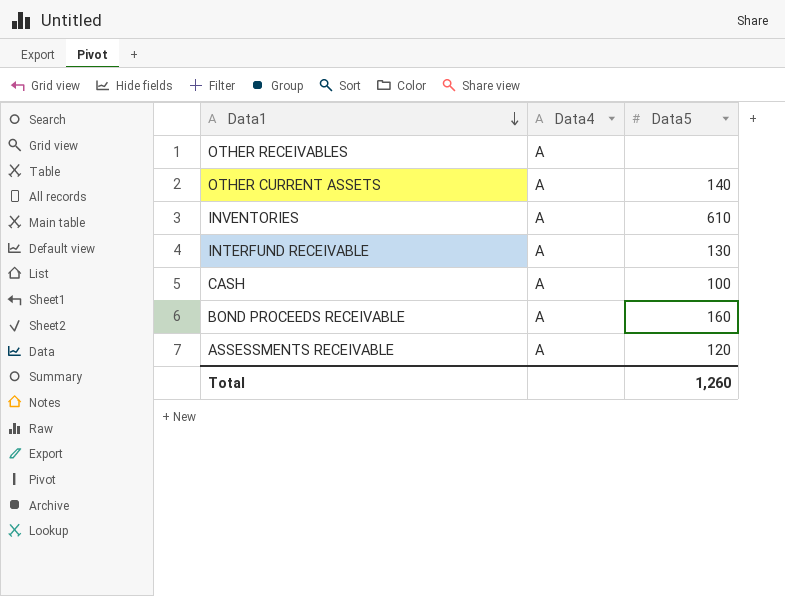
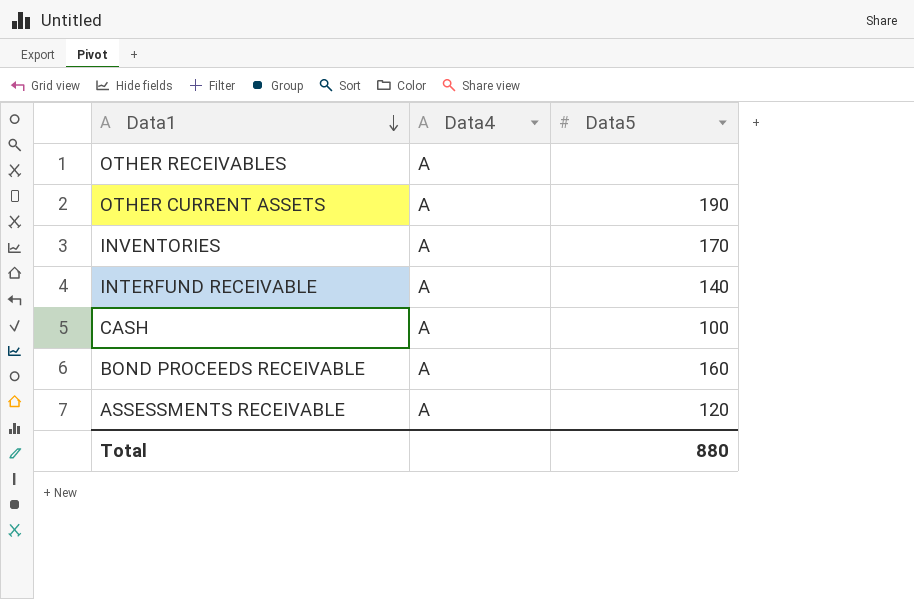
OTHER CURRENT ASSETS | Data5: 140 -> 190
INVENTORIES | Data5: 610 -> 170
INTERFUND RECEIVABLE | Data5: 130 -> 140
Total | Data5: 1,260 -> 880

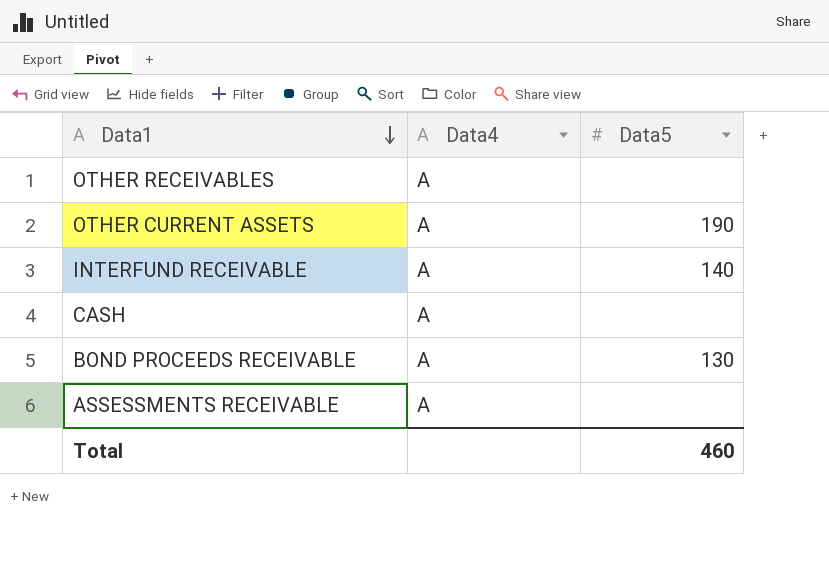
row INVENTORIES: A | 170 -> none
CASH | Data5: 100 -> none
BOND PROCEEDS RECEIVABLE | Data5: 160 -> 130
ASSESSMENTS RECEIVABLE | Data5: 120 -> none
Total | Data5: 880 -> 460

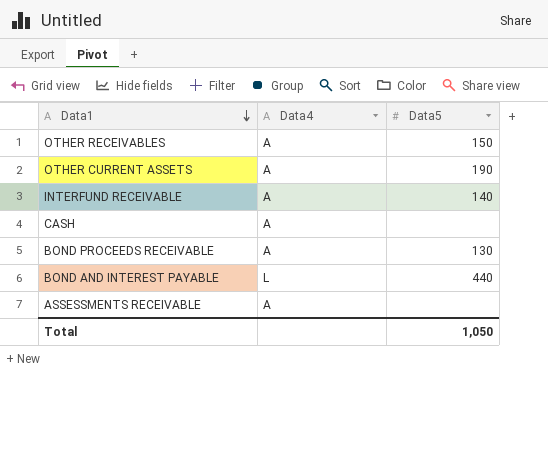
OTHER RECEIVABLES | Data5: none -> 150
row BOND AND INTEREST PAYABLE: none -> L | 440
Total | Data5: 460 -> 1,050

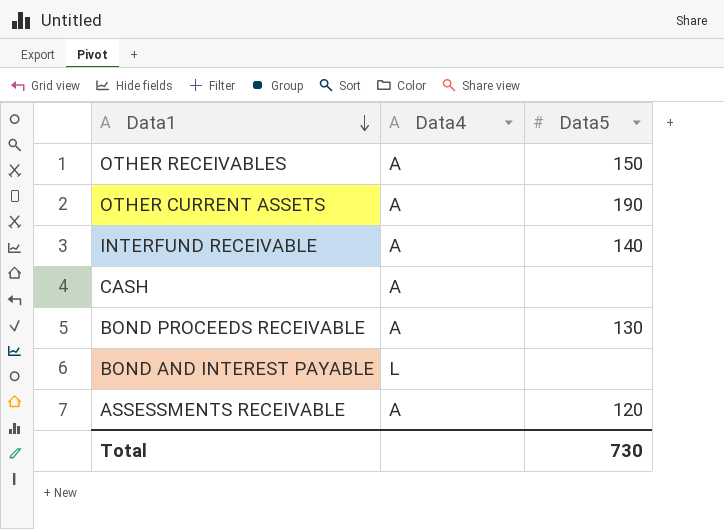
BOND AND INTEREST PAYABLE | Data5: 440 -> none
ASSESSMENTS RECEIVABLE | Data5: none -> 120
Total | Data5: 1,050 -> 730

